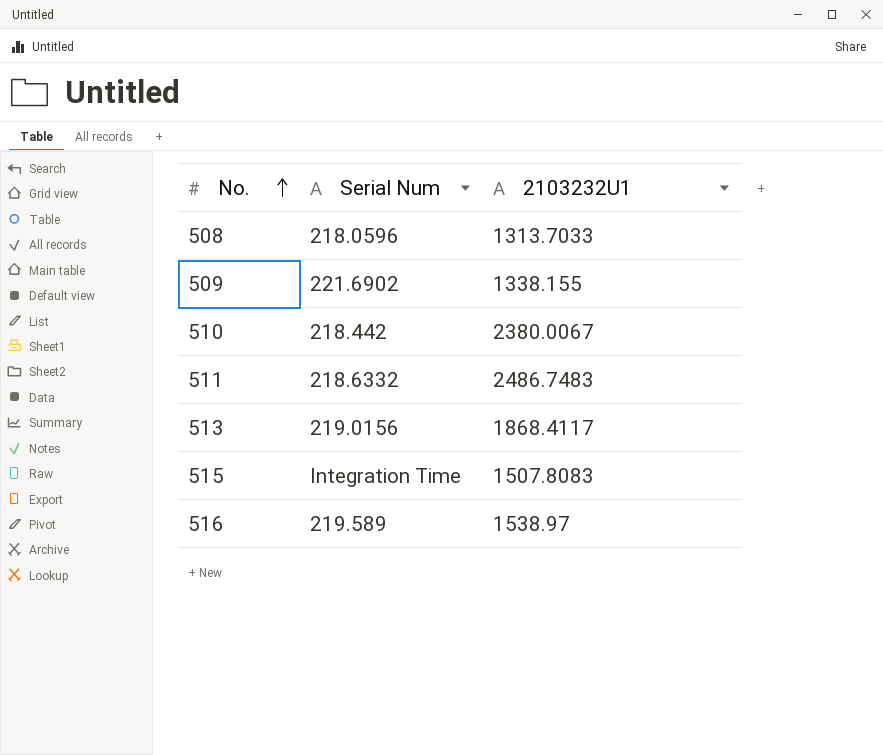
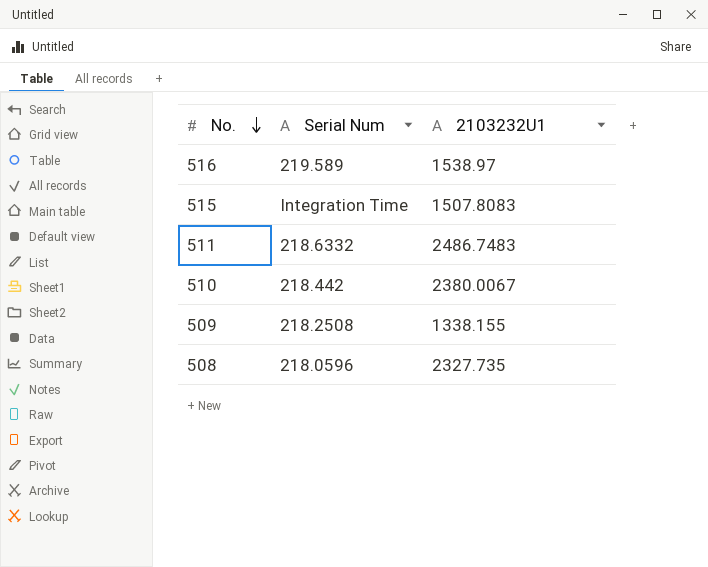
row order: No. ascending -> No. descending
row 513: 219.0156 | 1868.4117 -> none
509 | Serial Num: 221.6902 -> 218.2508
508 | 2103232U1: 1313.7033 -> 2327.735

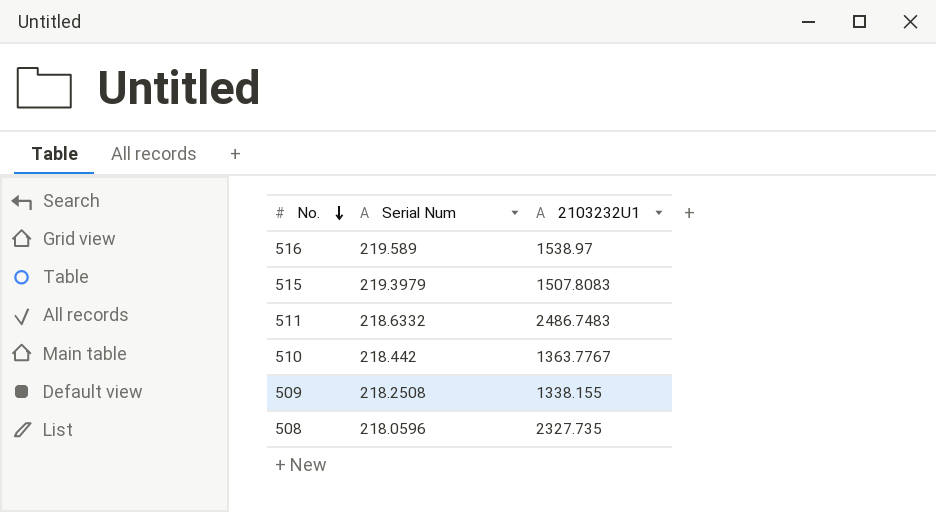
515 | Serial Num: Integration Time -> 219.3979
510 | 2103232U1: 2380.0067 -> 1363.7767

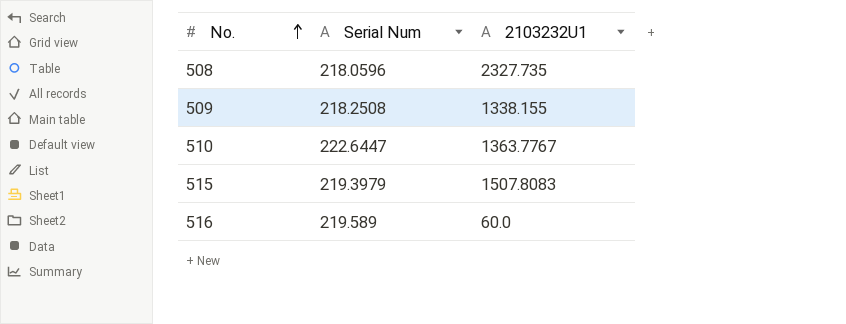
row order: No. descending -> No. ascending
row 511: 218.6332 | 2486.7483 -> none
510 | Serial Num: 218.442 -> 222.6447
516 | 2103232U1: 1538.97 -> 60.0

